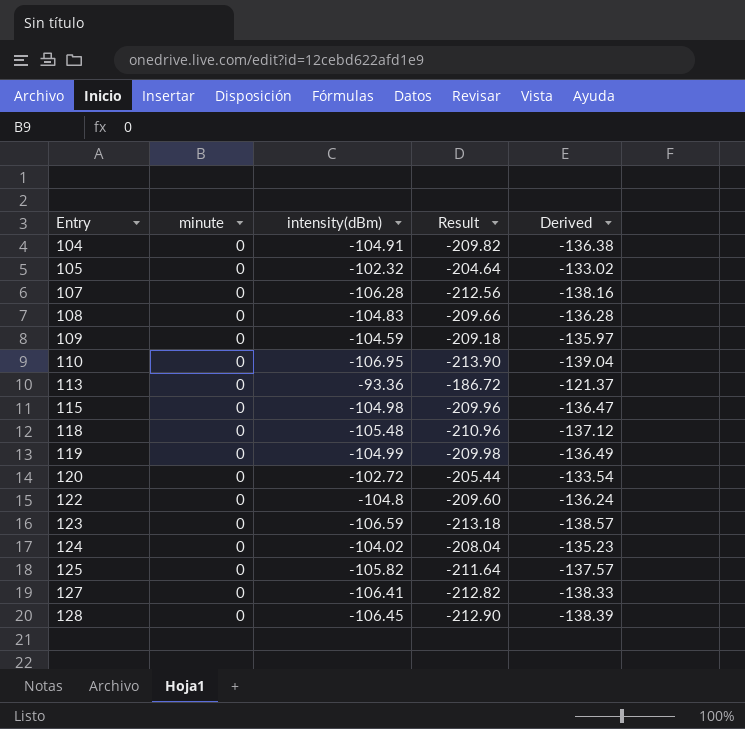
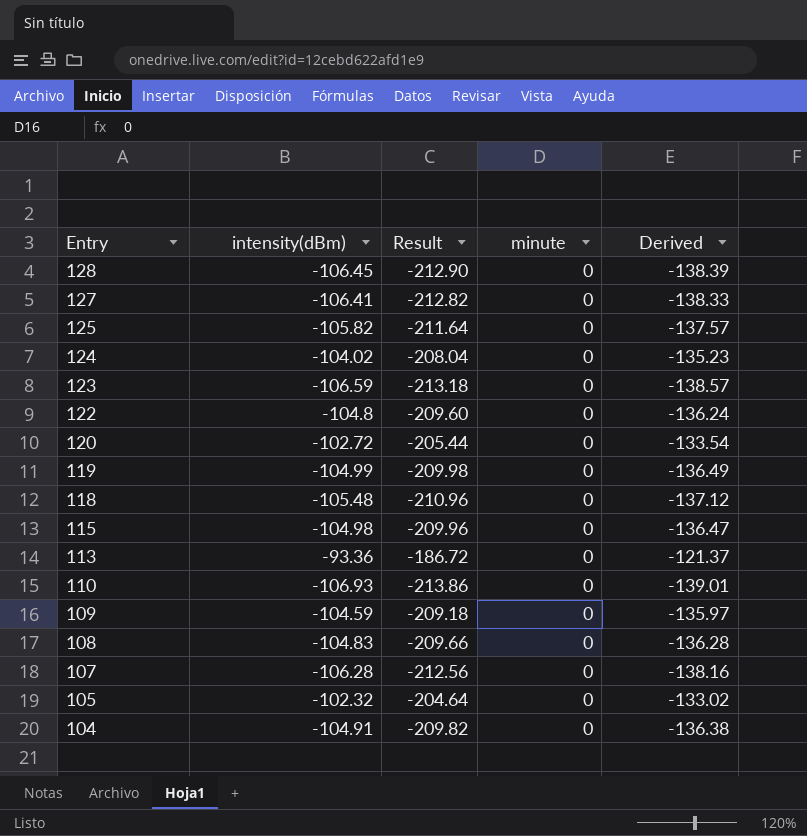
row order: Entry ascending -> Entry descending
column minute | position: 2 -> 4
110 | intensity(dBm): -106.95 -> -106.93
110 | Result: -213.90 -> -213.86
110 | Derived: -139.04 -> -139.01

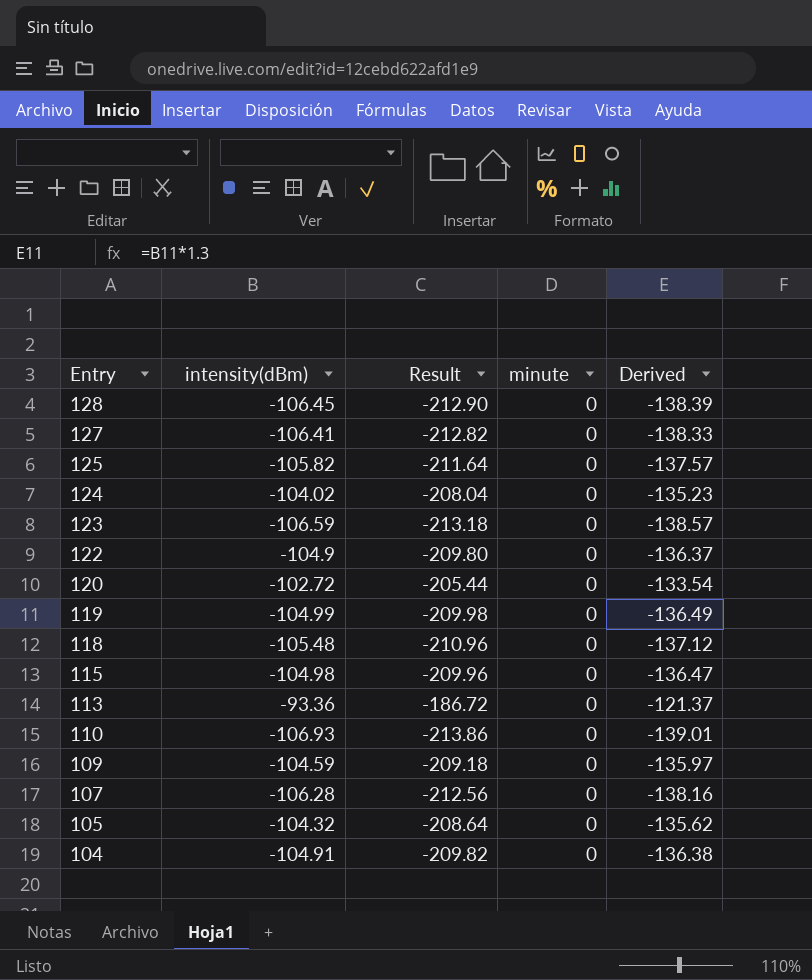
row 108: -104.83 | -209.66 | 0 | -136.28 -> none
122 | intensity(dBm): -104.8 -> -104.9
122 | Result: -209.60 -> -209.80
122 | Derived: -136.24 -> -136.37
105 | intensity(dBm): -102.32 -> -104.32
105 | Result: -204.64 -> -208.64
105 | Derived: -133.02 -> -135.62

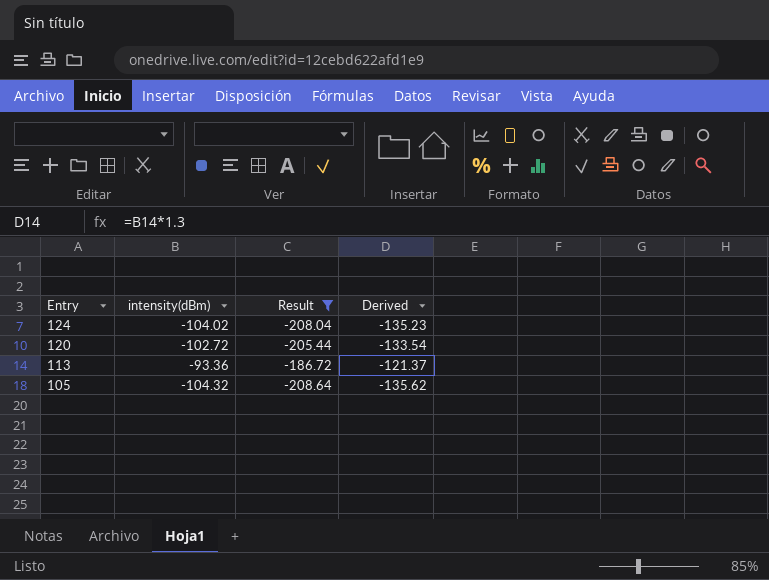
filter: none -> Result >= -208.64
column minute | position: 4 -> none

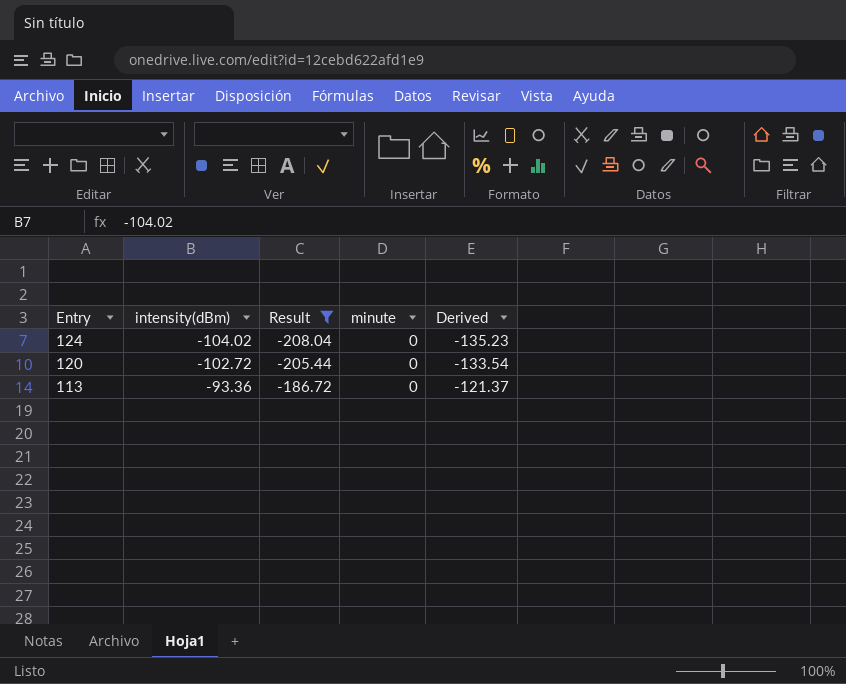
column minute | position: none -> 4
row 105: -104.32 | -208.64 | -135.62 -> none

